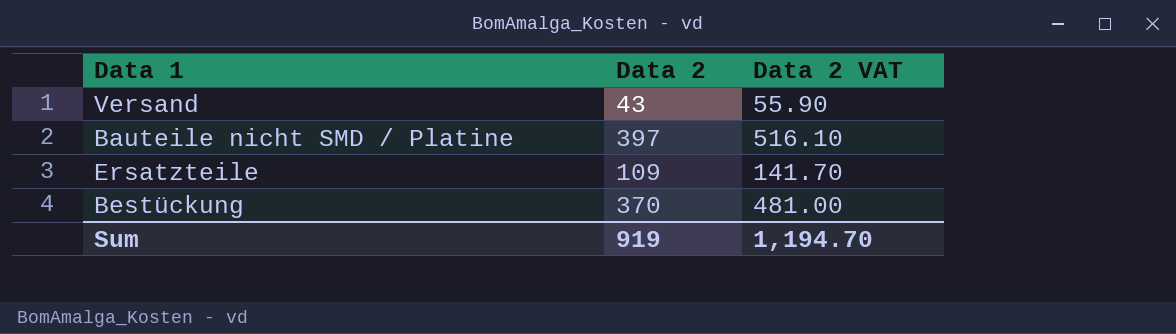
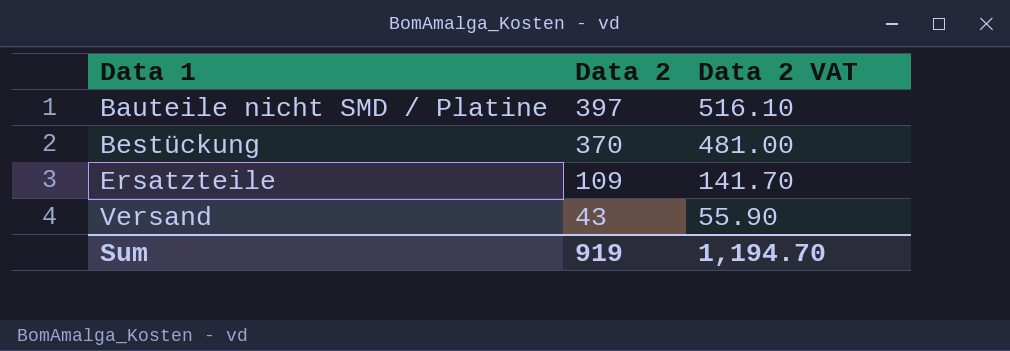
row order: none -> Data 1 ascending

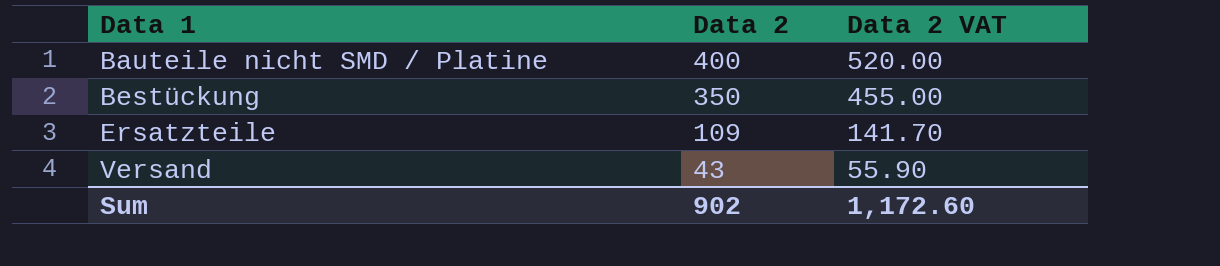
Bauteile nicht SMD / Platine | Data 2: 397 -> 400
Bauteile nicht SMD / Platine | Data 2 VAT: 516.10 -> 520.00
Bestückung | Data 2: 370 -> 350
Bestückung | Data 2 VAT: 481.00 -> 455.00
Sum | Data 2: 919 -> 902
Sum | Data 2 VAT: 1,194.70 -> 1,172.60

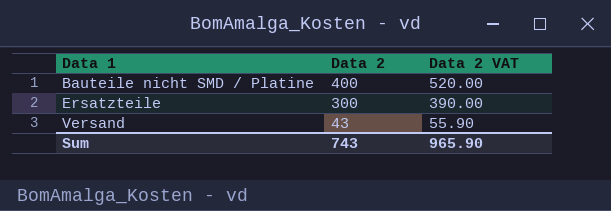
row Bestückung: 350 | 455.00 -> none
Ersatzteile | Data 2: 109 -> 300
Ersatzteile | Data 2 VAT: 141.70 -> 390.00
Sum | Data 2: 902 -> 743
Sum | Data 2 VAT: 1,172.60 -> 965.90

